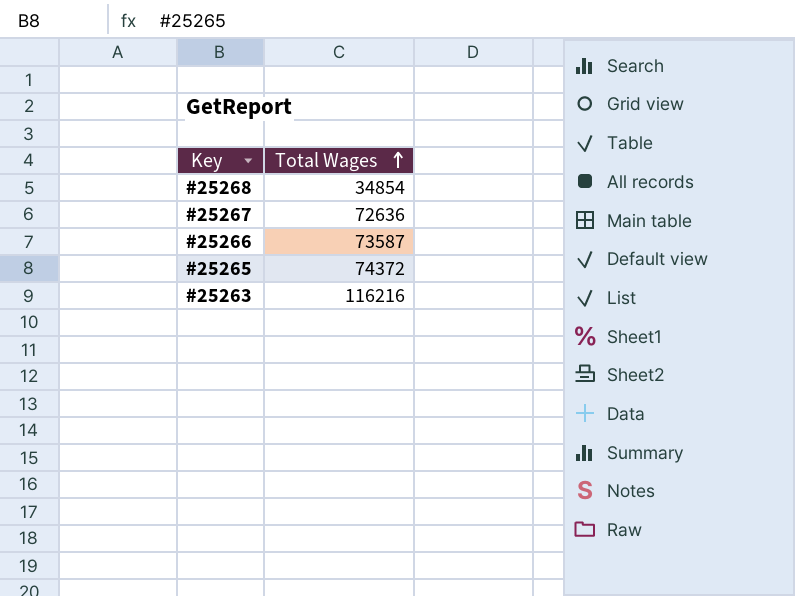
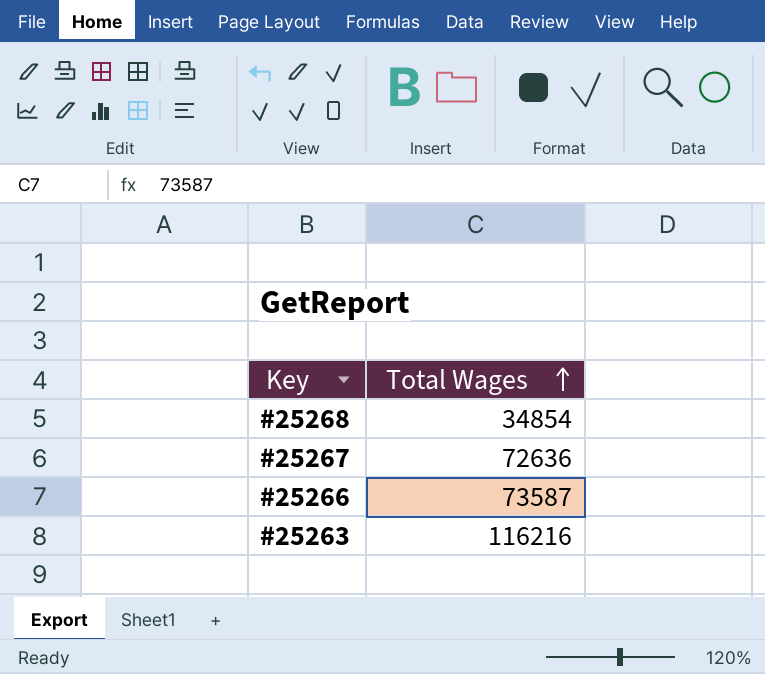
row #25265: 74372 -> none

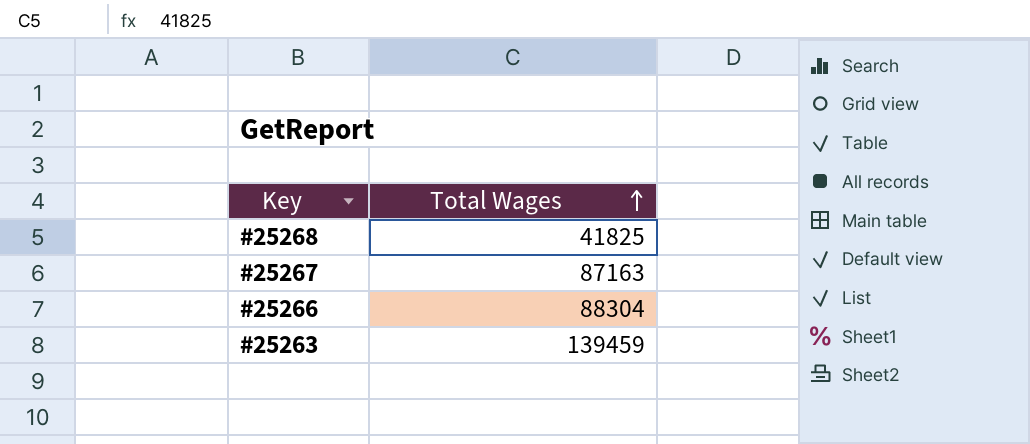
#25268 | Total Wages: 34854 -> 41825
#25267 | Total Wages: 72636 -> 87163
#25266 | Total Wages: 73587 -> 88304
#25263 | Total Wages: 116216 -> 139459

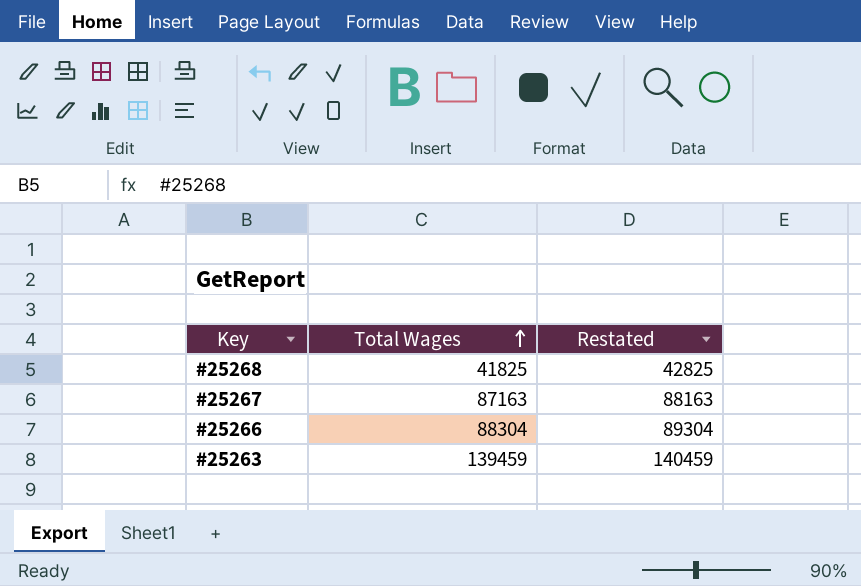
column Restated | formula: none -> [Total Wages] + 1000

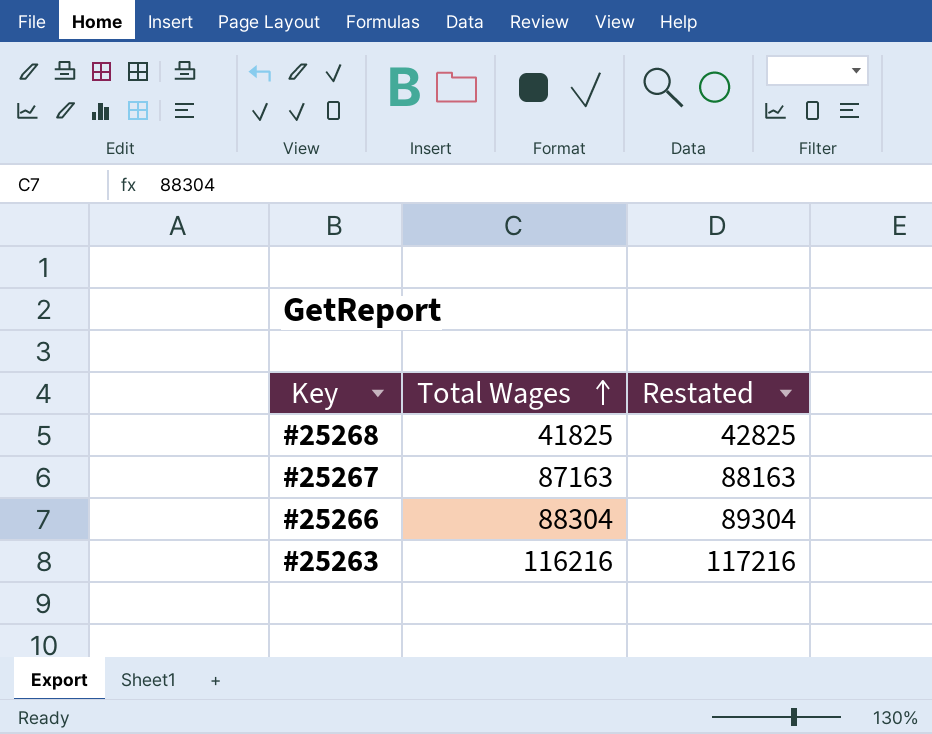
#25263 | Total Wages: 139459 -> 116216
#25263 | Restated: 140459 -> 117216

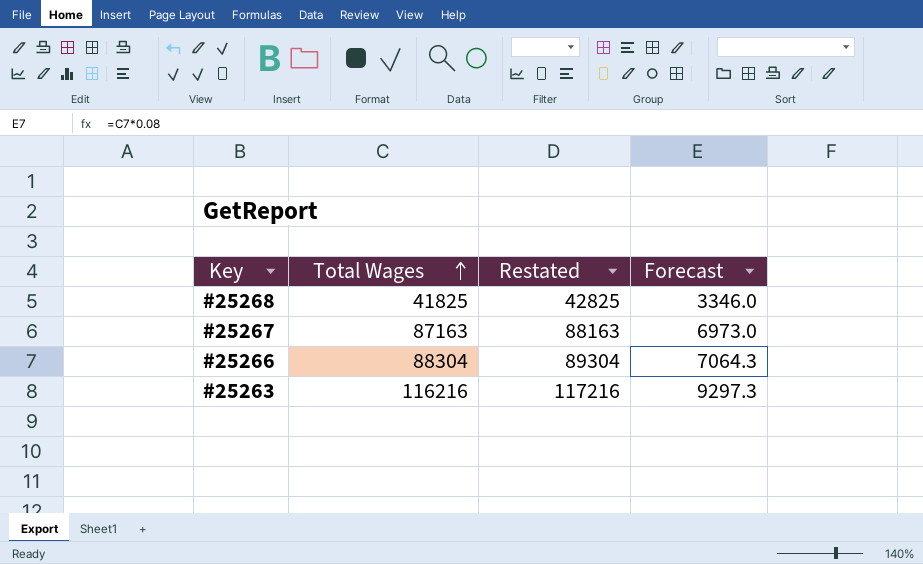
column Forecast | formula: none -> [Total Wages] * 0.08

